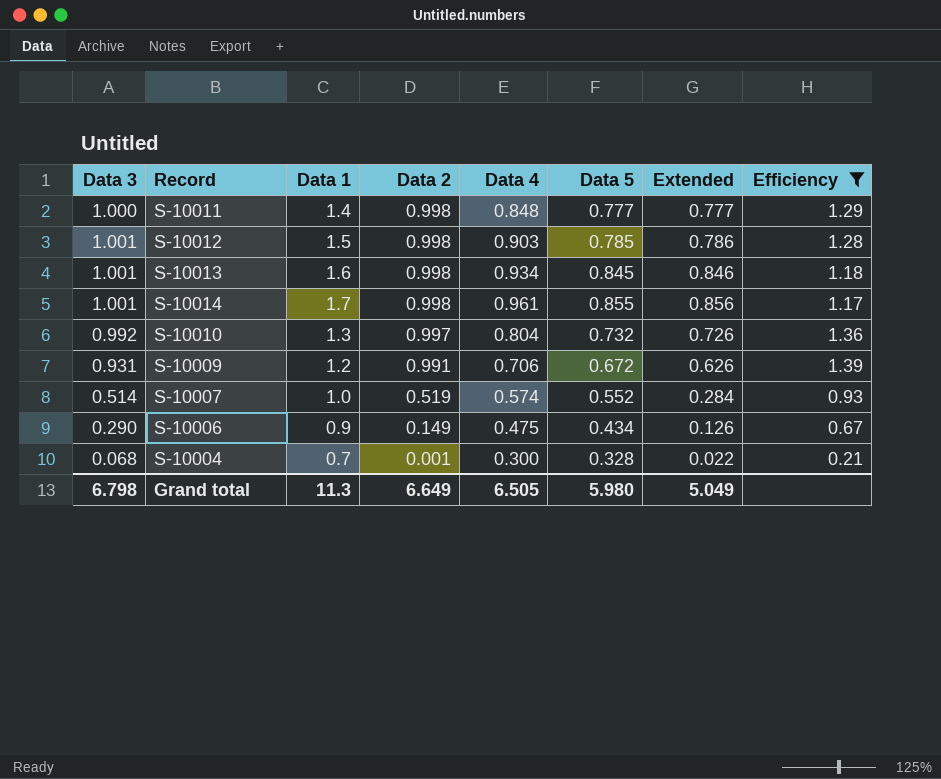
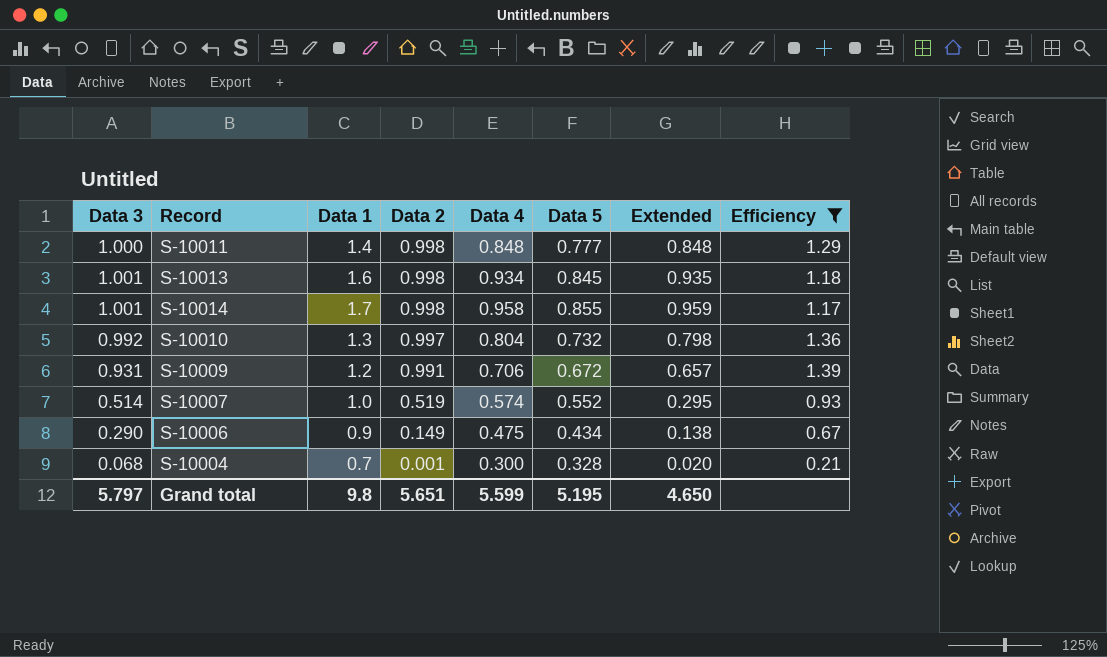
column Extended | formula: [Data 3] * [Data 5] -> [Data 3] * [Data 4]
row S-10012: 1.001 | 1.5 | 0.998 | 0.903 | 0.785 | 0.786 | 1.28 -> none
S-10014 | Data 4: 0.961 -> 0.958
Grand total | Data 3: 6.798 -> 5.797
Grand total | Data 1: 11.3 -> 9.8
Grand total | Data 2: 6.649 -> 5.651
Grand total | Data 4: 6.505 -> 5.599
Grand total | Data 5: 5.980 -> 5.195
Grand total | Extended: 5.049 -> 4.650

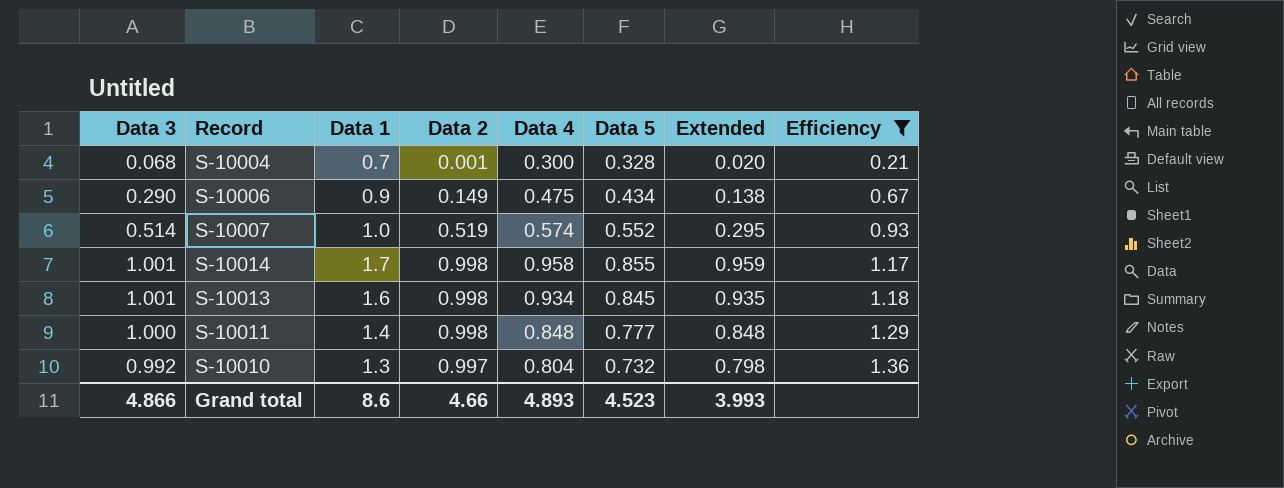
row order: Data 2 descending -> Efficiency ascending
row S-10009: 0.931 | 1.2 | 0.991 | 0.706 | 0.672 | 0.657 | 1.39 -> none
Grand total | Data 3: 5.797 -> 4.866
Grand total | Data 1: 9.8 -> 8.6
Grand total | Data 2: 5.651 -> 4.66
Grand total | Data 4: 5.599 -> 4.893
Grand total | Data 5: 5.195 -> 4.523
Grand total | Extended: 4.650 -> 3.993

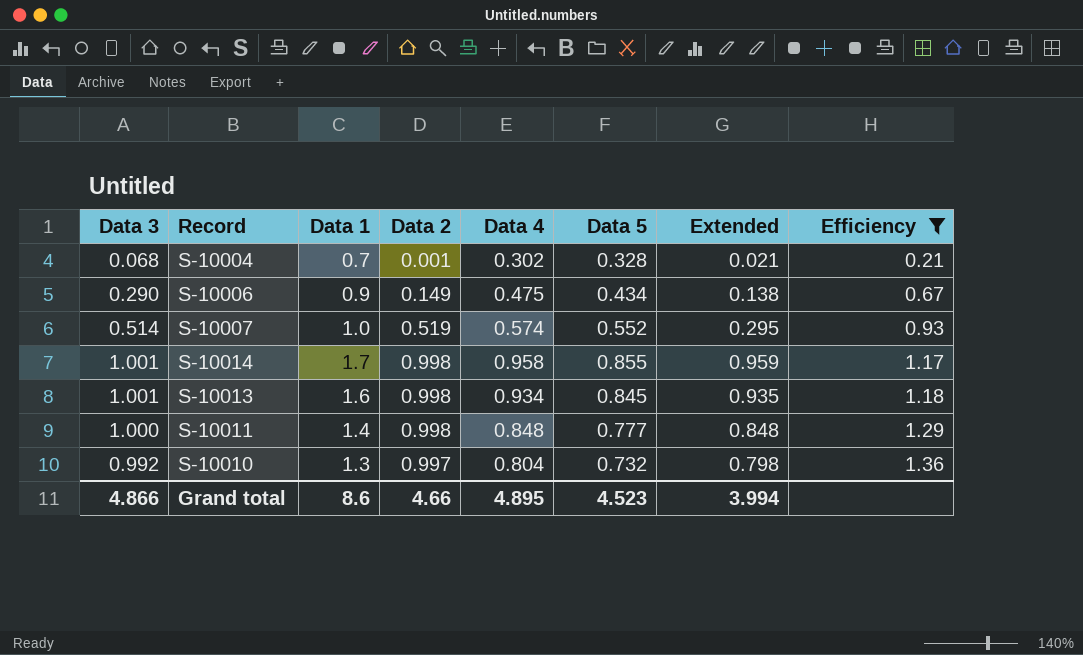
S-10004 | Data 4: 0.300 -> 0.302
S-10004 | Extended: 0.020 -> 0.021
Grand total | Data 4: 4.893 -> 4.895
Grand total | Extended: 3.993 -> 3.994

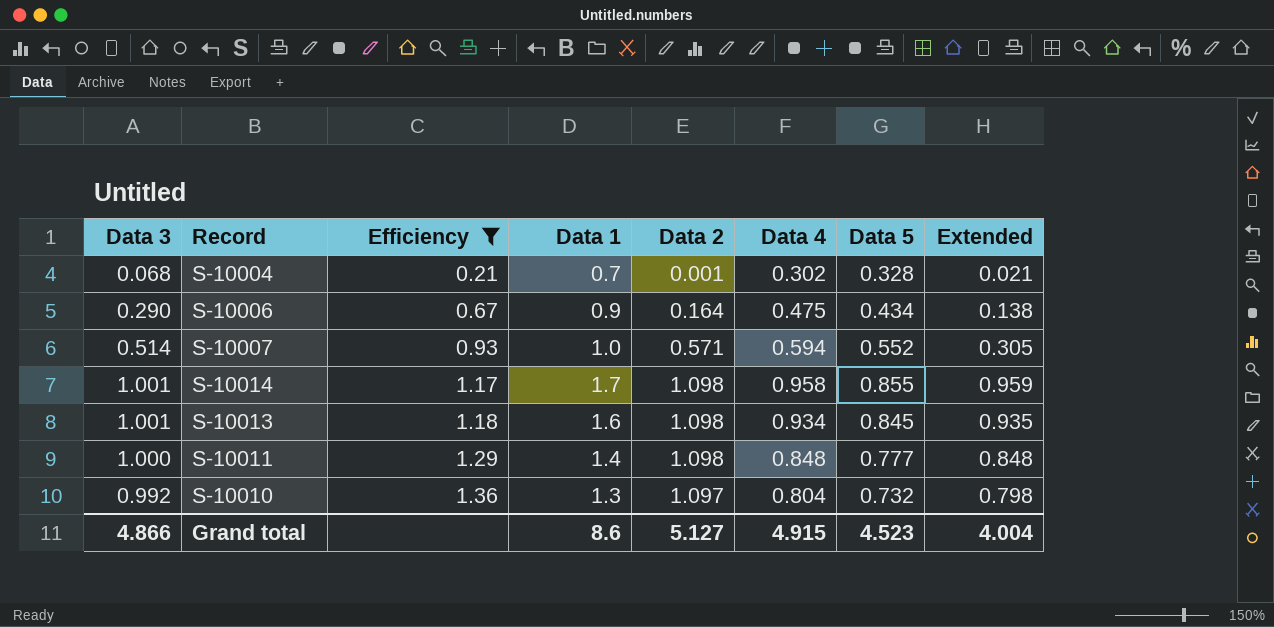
column Efficiency | position: 8 -> 3
S-10006 | Data 2: 0.149 -> 0.164
S-10007 | Data 2: 0.519 -> 0.571
S-10007 | Data 4: 0.574 -> 0.594
S-10007 | Extended: 0.295 -> 0.305
S-10014 | Data 2: 0.998 -> 1.098
S-10013 | Data 2: 0.998 -> 1.098
S-10011 | Data 2: 0.998 -> 1.098
S-10010 | Data 2: 0.997 -> 1.097
Grand total | Data 2: 4.66 -> 5.127
Grand total | Data 4: 4.895 -> 4.915
Grand total | Extended: 3.994 -> 4.004

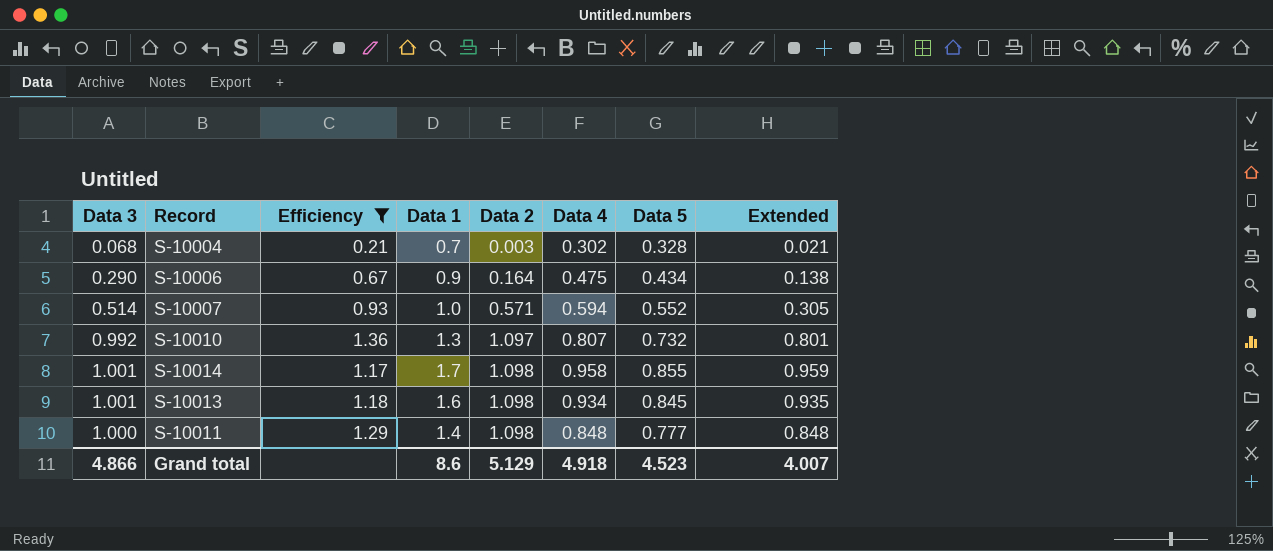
row order: Efficiency ascending -> Data 2 ascending
S-10004 | Data 2: 0.001 -> 0.003
S-10010 | Data 4: 0.804 -> 0.807
S-10010 | Extended: 0.798 -> 0.801
Grand total | Data 2: 5.127 -> 5.129
Grand total | Data 4: 4.915 -> 4.918
Grand total | Extended: 4.004 -> 4.007

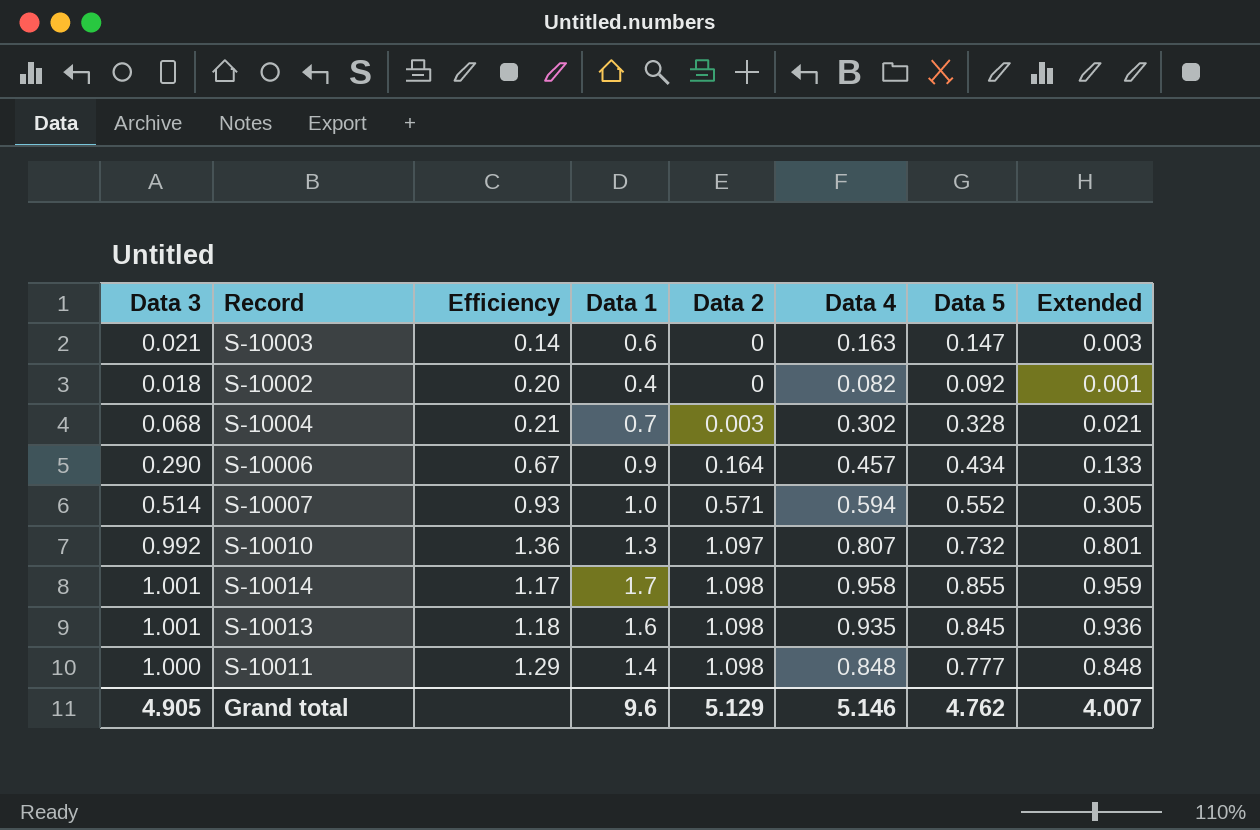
filter: Efficiency >= 0.21 -> none
S-10006 | Data 4: 0.475 -> 0.457
S-10006 | Extended: 0.138 -> 0.133
S-10013 | Data 4: 0.934 -> 0.935
S-10013 | Extended: 0.935 -> 0.936
Grand total | Data 3: 4.866 -> 4.905
Grand total | Data 1: 8.6 -> 9.6
Grand total | Data 4: 4.918 -> 5.146
Grand total | Data 5: 4.523 -> 4.762

